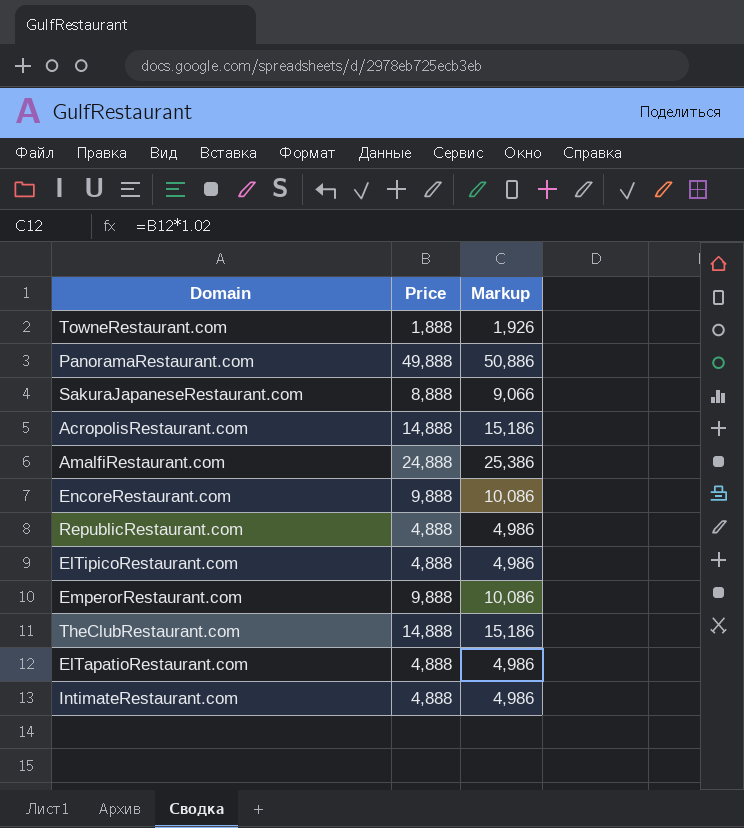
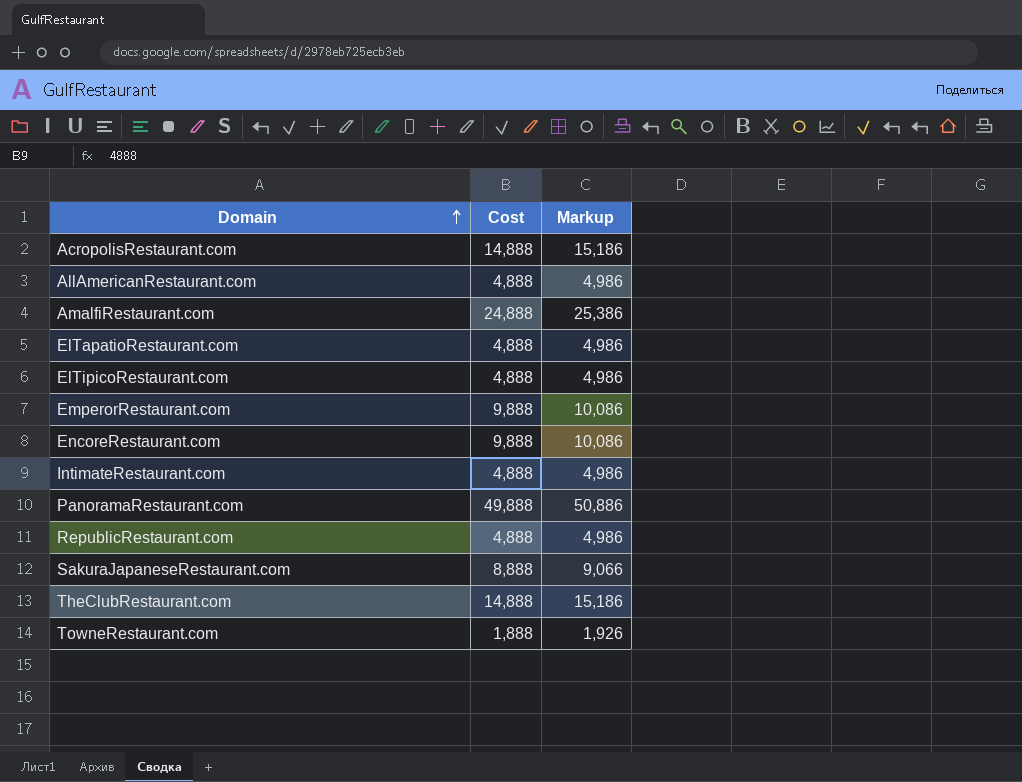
row order: none -> Domain ascending
column name: Price -> Cost
row AllAmericanRestaurant.com: none -> 4,888 | 4,986

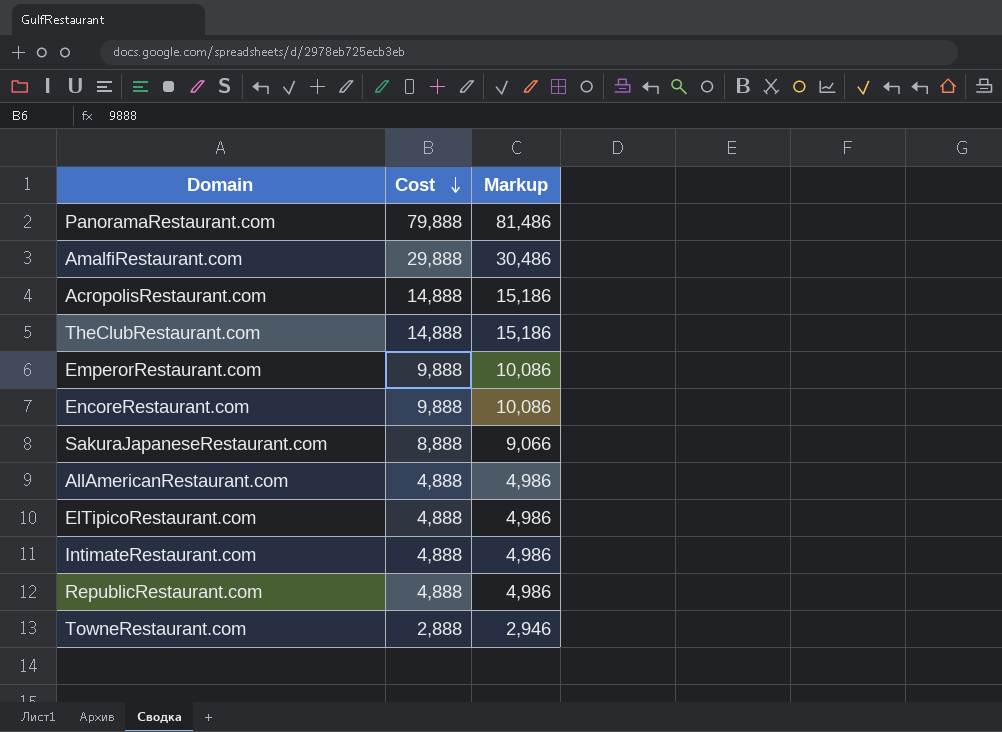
row order: Domain ascending -> Cost descending
row ElTapatioRestaurant.com: 4,888 | 4,986 -> none
PanoramaRestaurant.com | Cost: 49,888 -> 79,888
PanoramaRestaurant.com | Markup: 50,886 -> 81,486
AmalfiRestaurant.com | Cost: 24,888 -> 29,888
AmalfiRestaurant.com | Markup: 25,386 -> 30,486
TowneRestaurant.com | Cost: 1,888 -> 2,888
TowneRestaurant.com | Markup: 1,926 -> 2,946

